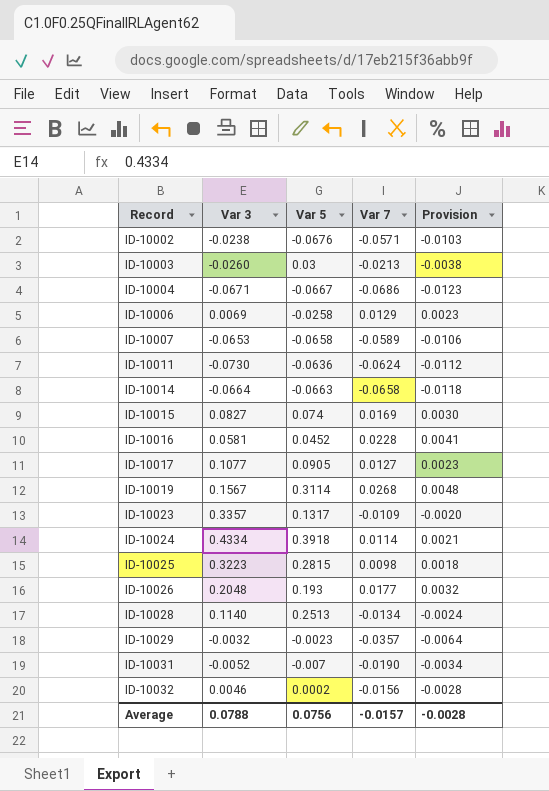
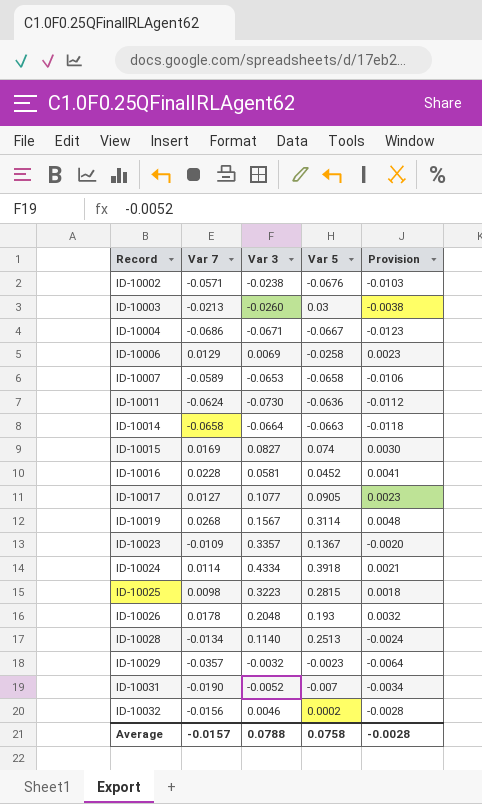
column Var 7 | position: 4 -> 2
ID-10023 | Var 5: 0.1317 -> 0.1367
ID-10026 | Var 7: 0.0177 -> 0.0178
Average | Var 5: 0.0756 -> 0.0758

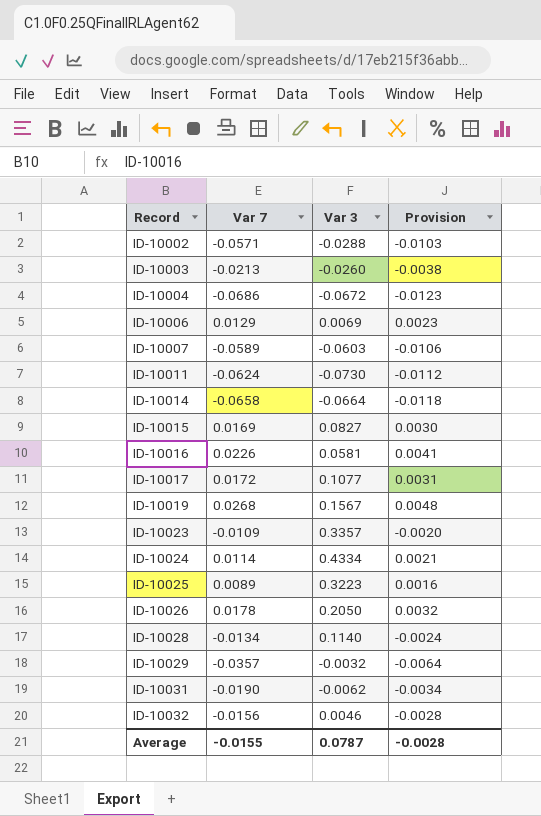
column Var 5 | position: 4 -> none
ID-10002 | Var 3: -0.0238 -> -0.0288
ID-10004 | Var 3: -0.0671 -> -0.0672
ID-10007 | Var 3: -0.0653 -> -0.0603
ID-10016 | Var 7: 0.0228 -> 0.0226
ID-10017 | Var 7: 0.0127 -> 0.0172
ID-10017 | Provision: 0.0023 -> 0.0031
ID-10025 | Var 7: 0.0098 -> 0.0089
ID-10025 | Provision: 0.0018 -> 0.0016
ID-10026 | Var 3: 0.2048 -> 0.2050
ID-10031 | Var 3: -0.0052 -> -0.0062
Average | Var 7: -0.0157 -> -0.0155
Average | Var 3: 0.0788 -> 0.0787

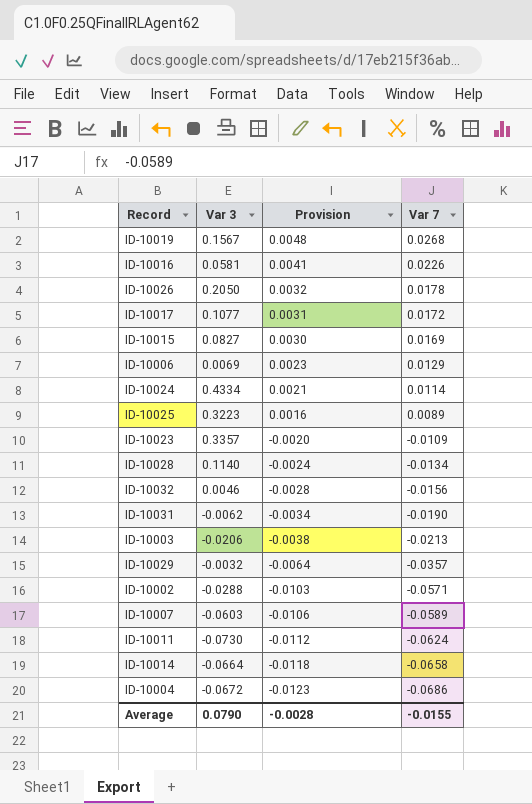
row order: Record ascending -> Provision descending
column Var 7 | position: 2 -> 4
ID-10003 | Var 3: -0.0260 -> -0.0206
Average | Var 3: 0.0787 -> 0.0790

